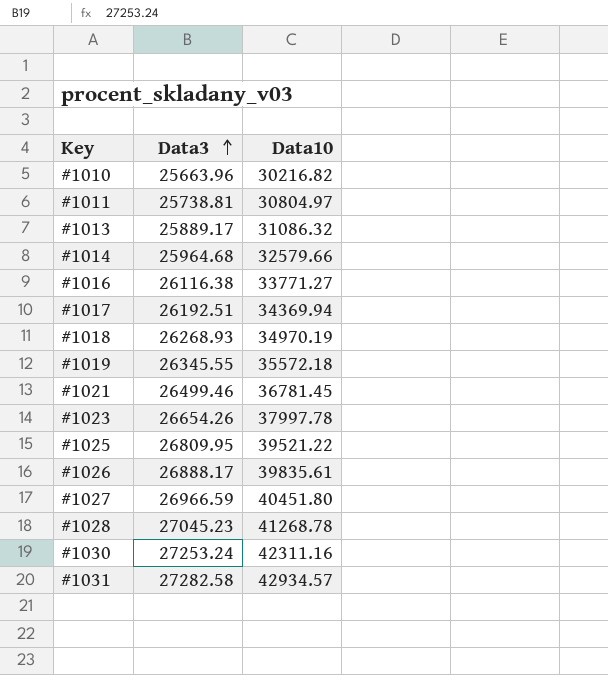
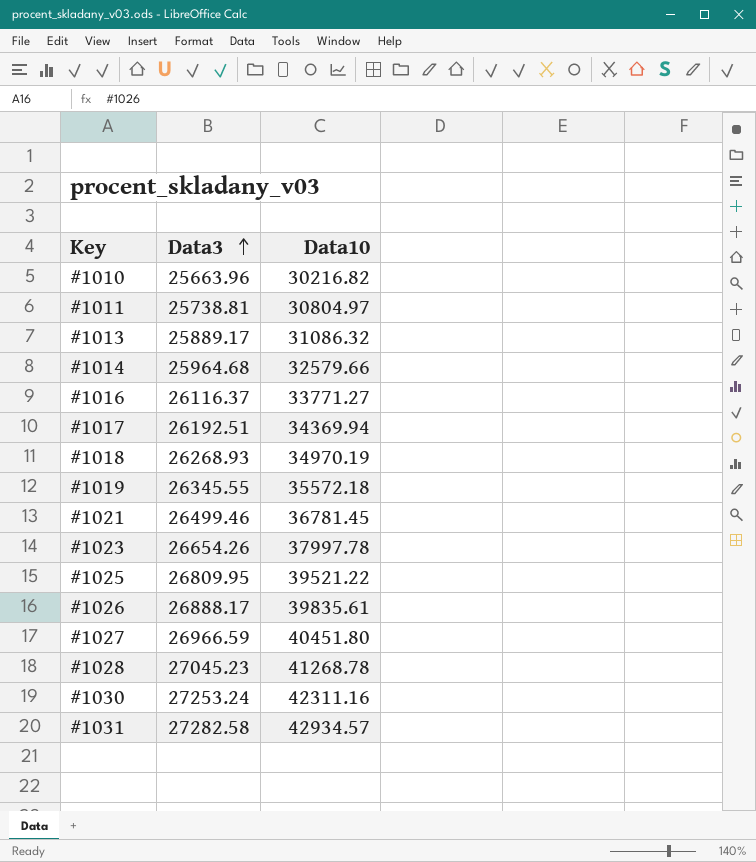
#1016 | Data3: 26116.38 -> 26116.37

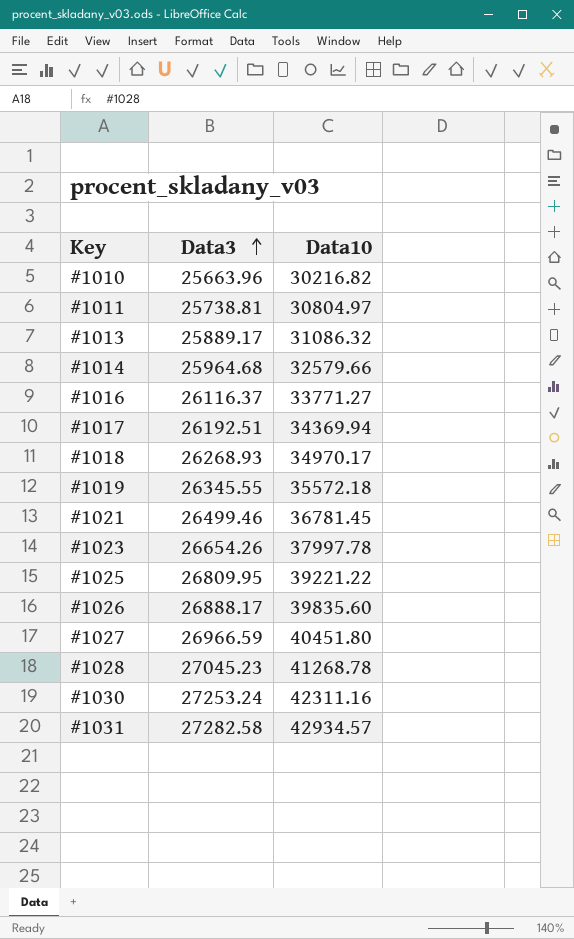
#1018 | Data10: 34970.19 -> 34970.17
#1025 | Data10: 39521.22 -> 39221.22
#1026 | Data10: 39835.61 -> 39835.60

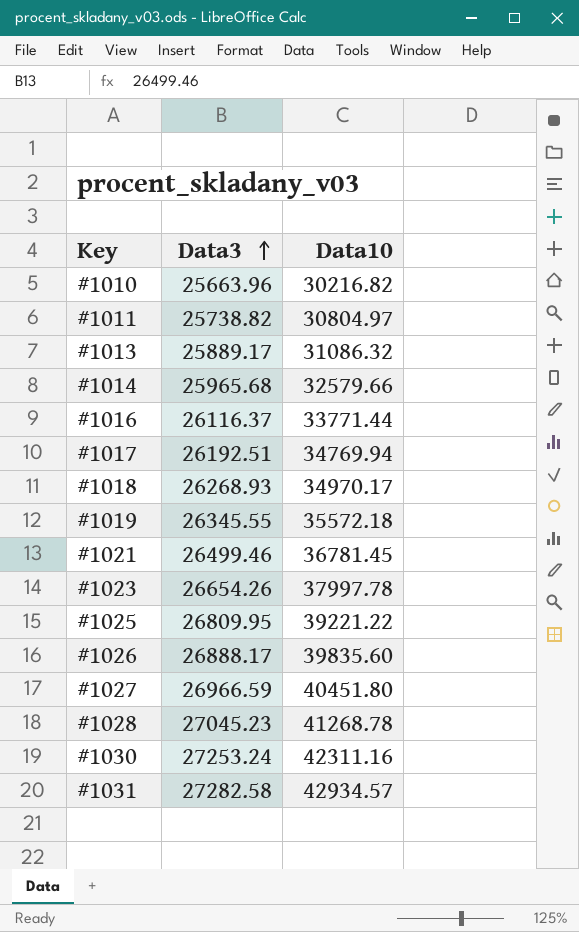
#1011 | Data3: 25738.81 -> 25738.82
#1014 | Data3: 25964.68 -> 25965.68
#1016 | Data10: 33771.27 -> 33771.44
#1017 | Data10: 34369.94 -> 34769.94

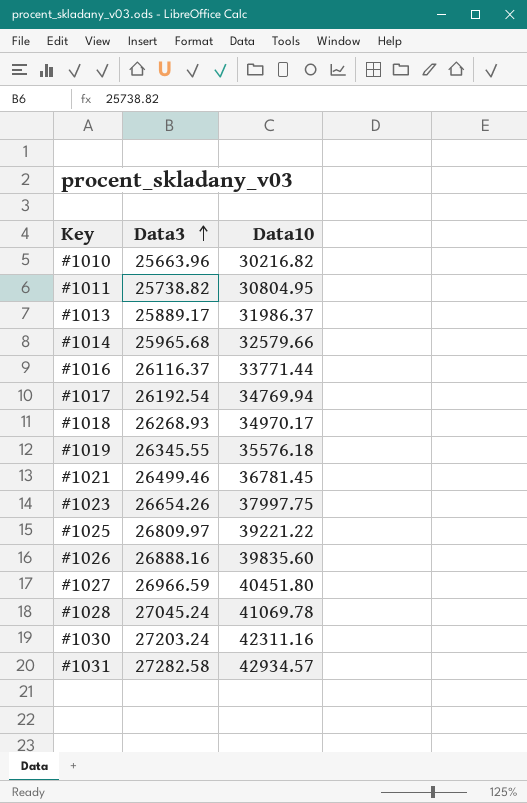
#1011 | Data10: 30804.97 -> 30804.95
#1013 | Data10: 31086.32 -> 31986.37
#1017 | Data3: 26192.51 -> 26192.54
#1019 | Data10: 35572.18 -> 35576.18
#1023 | Data10: 37997.78 -> 37997.75
#1025 | Data3: 26809.95 -> 26809.97
#1026 | Data3: 26888.17 -> 26888.16
#1028 | Data3: 27045.23 -> 27045.24
#1028 | Data10: 41268.78 -> 41069.78
#1030 | Data3: 27253.24 -> 27203.24

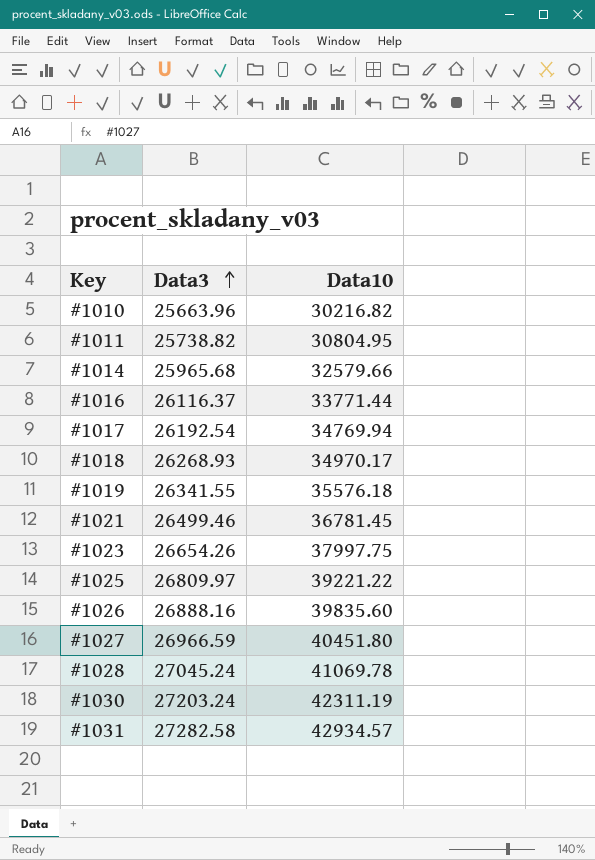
row #1013: 25889.17 | 31986.37 -> none
#1019 | Data3: 26345.55 -> 26341.55
#1030 | Data10: 42311.16 -> 42311.19

